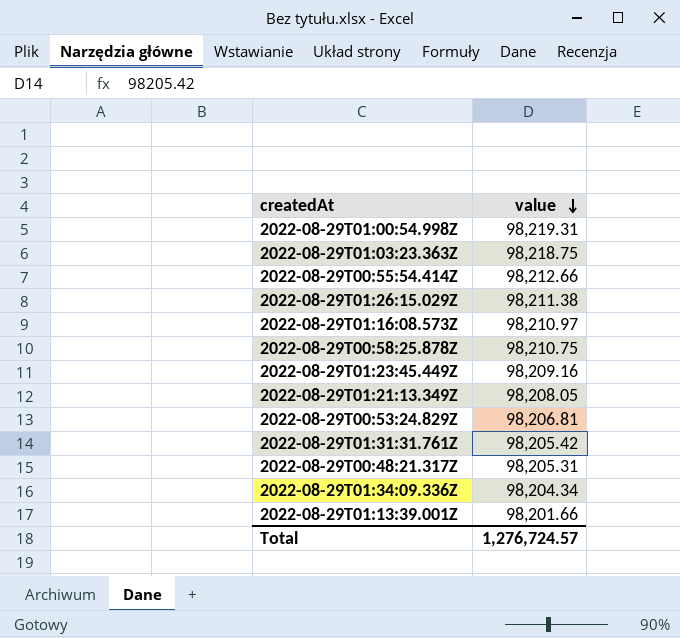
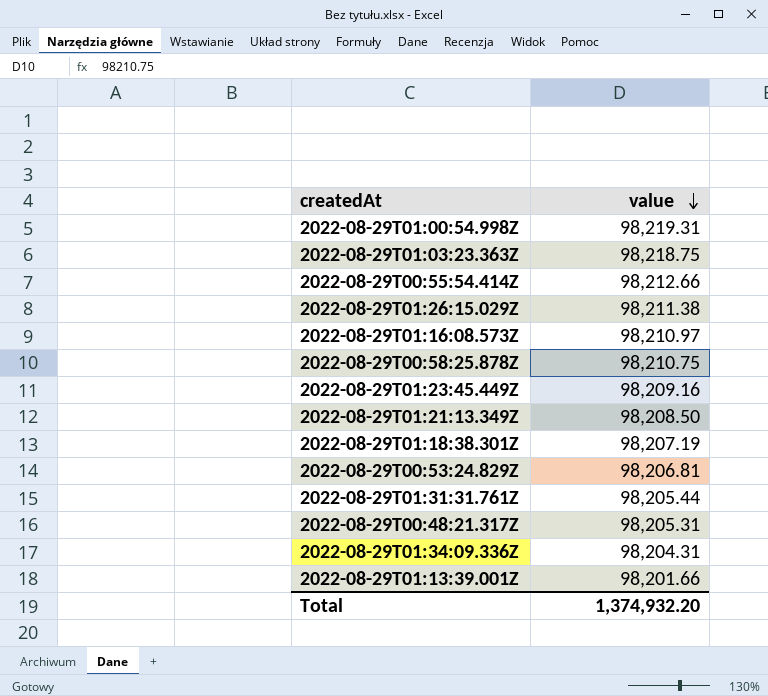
2022-08-29T01:21:13.349Z | value: 98,208.05 -> 98,208.50
row 2022-08-29T01:18:38.301Z: none -> 98,207.19
2022-08-29T01:31:31.761Z | value: 98,205.42 -> 98,205.44
2022-08-29T01:34:09.336Z | value: 98,204.34 -> 98,204.31
Total | value: 1,276,724.57 -> 1,374,932.20

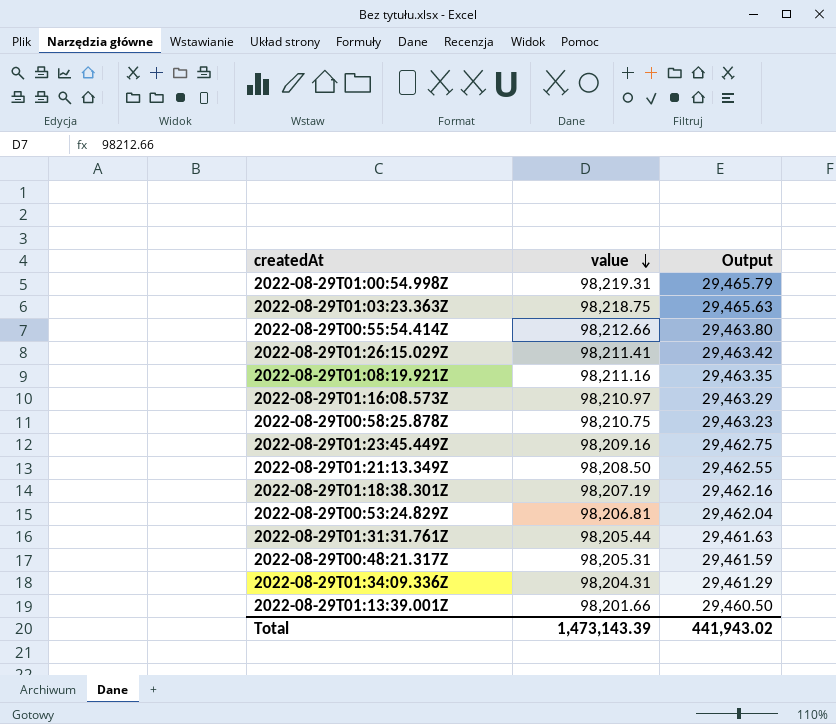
column Output | formula: none -> [value] * 0.3
2022-08-29T01:26:15.029Z | value: 98,211.38 -> 98,211.41
row 2022-08-29T01:08:19.921Z: none -> 98,211.16 | 29,463.35
Total | value: 1,374,932.20 -> 1,473,143.39

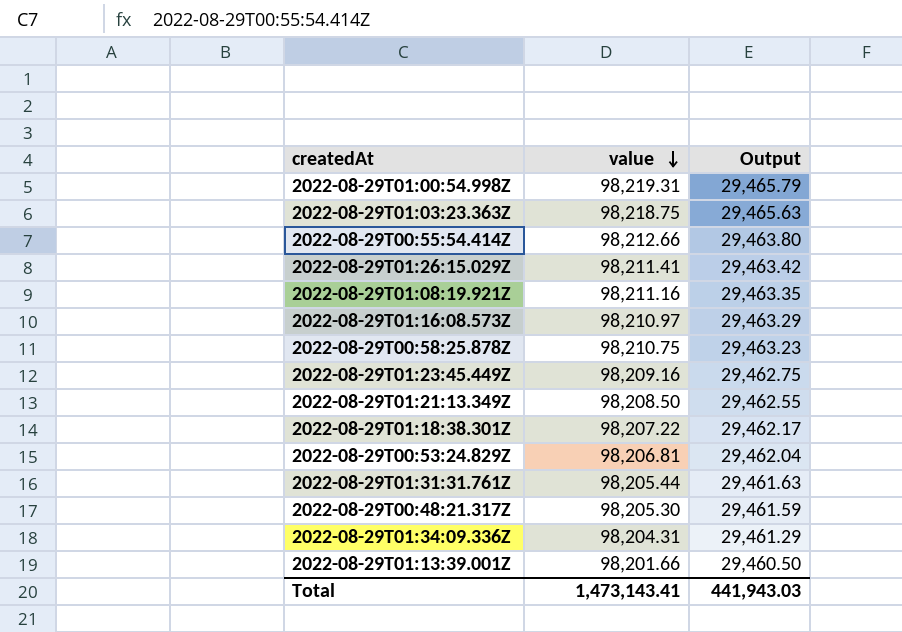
2022-08-29T01:18:38.301Z | value: 98,207.19 -> 98,207.22
2022-08-29T01:18:38.301Z | Output: 29,462.16 -> 29,462.17
2022-08-29T00:48:21.317Z | value: 98,205.31 -> 98,205.30
Total | value: 1,473,143.39 -> 1,473,143.41
Total | Output: 441,943.02 -> 441,943.03

